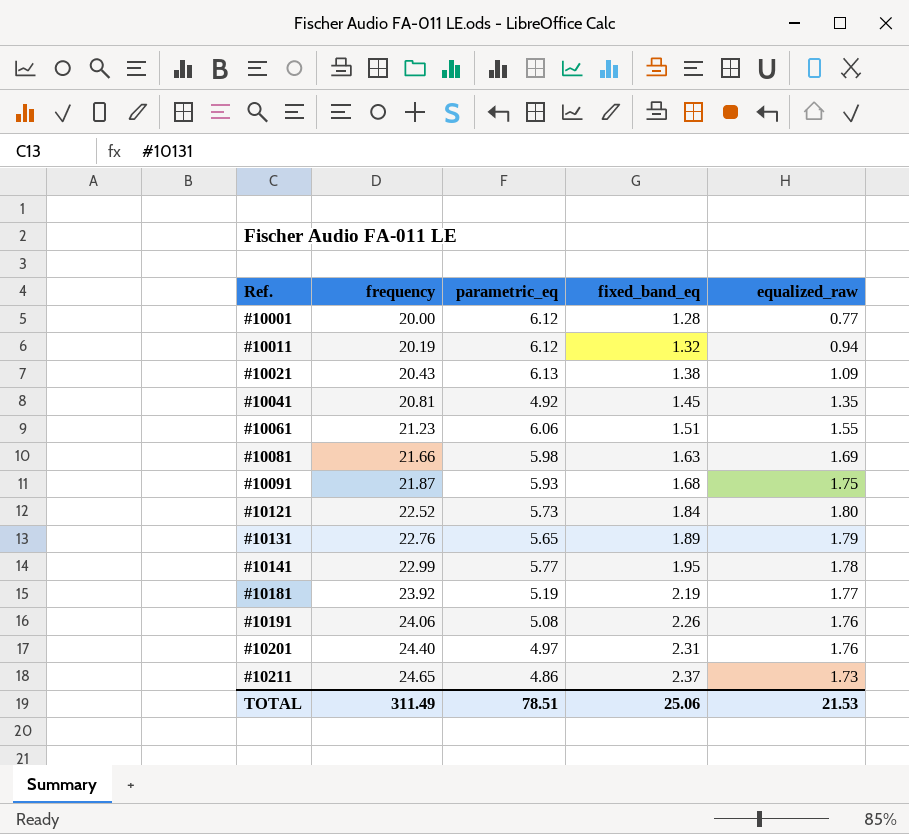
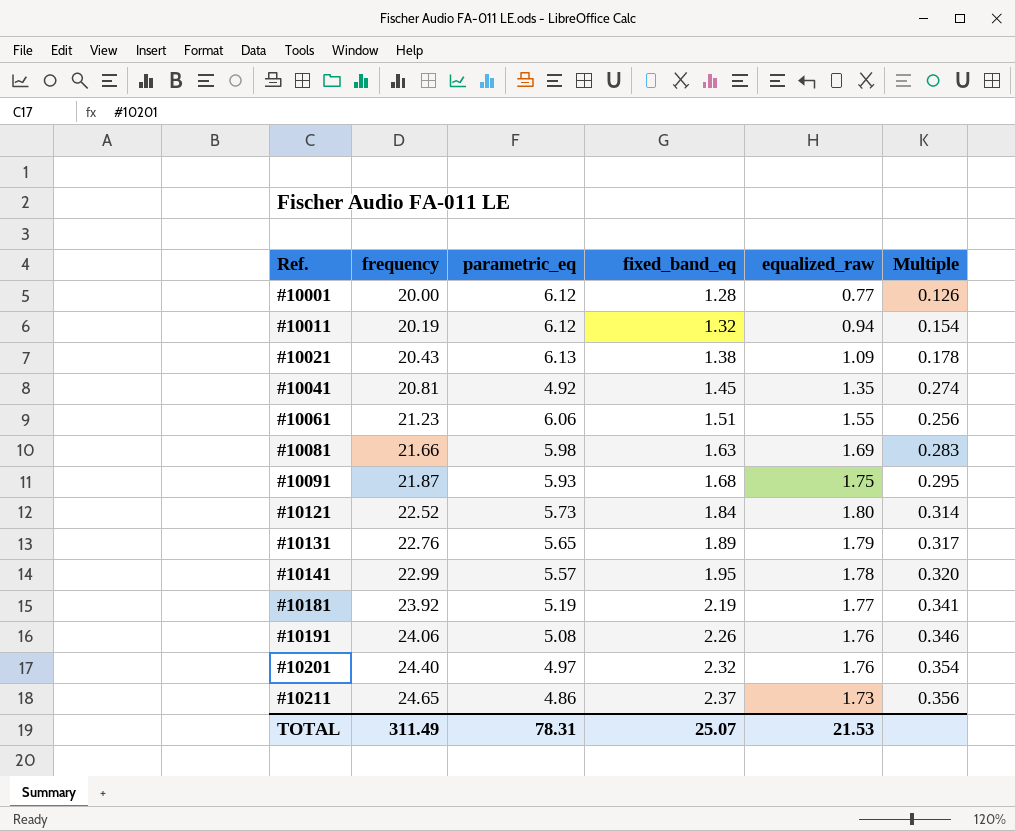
column Multiple | formula: none -> [equalized_raw] / [parametric_eq]
#10141 | parametric_eq: 5.77 -> 5.57
#10201 | fixed_band_eq: 2.31 -> 2.32
TOTAL | parametric_eq: 78.51 -> 78.31
TOTAL | fixed_band_eq: 25.06 -> 25.07

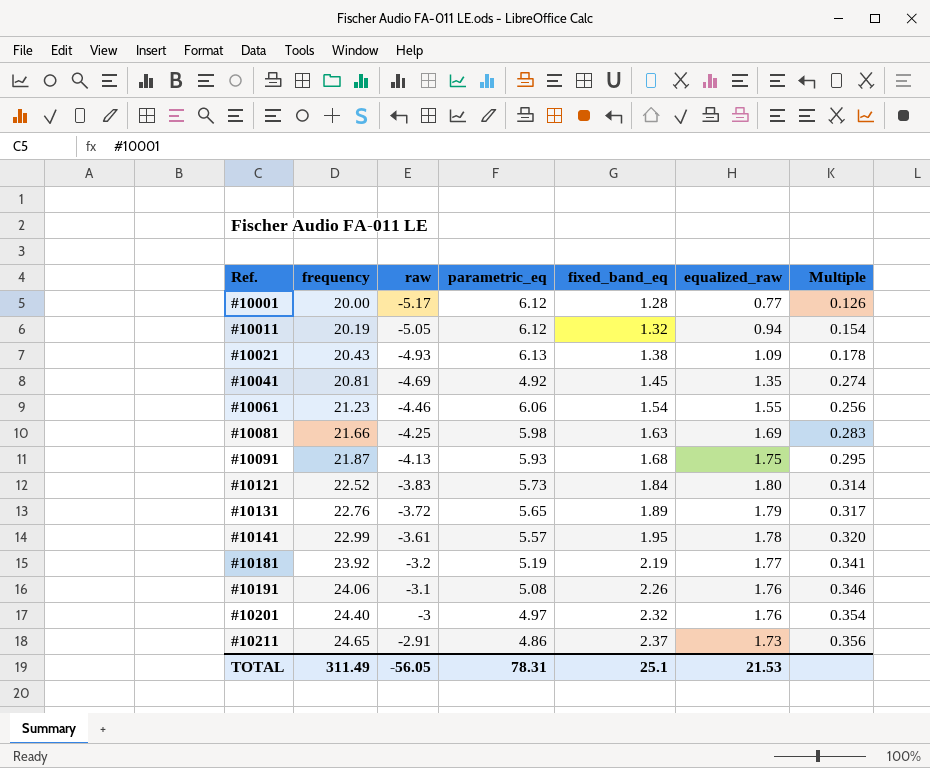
column raw | position: none -> 3
#10061 | fixed_band_eq: 1.51 -> 1.54
TOTAL | fixed_band_eq: 25.07 -> 25.1

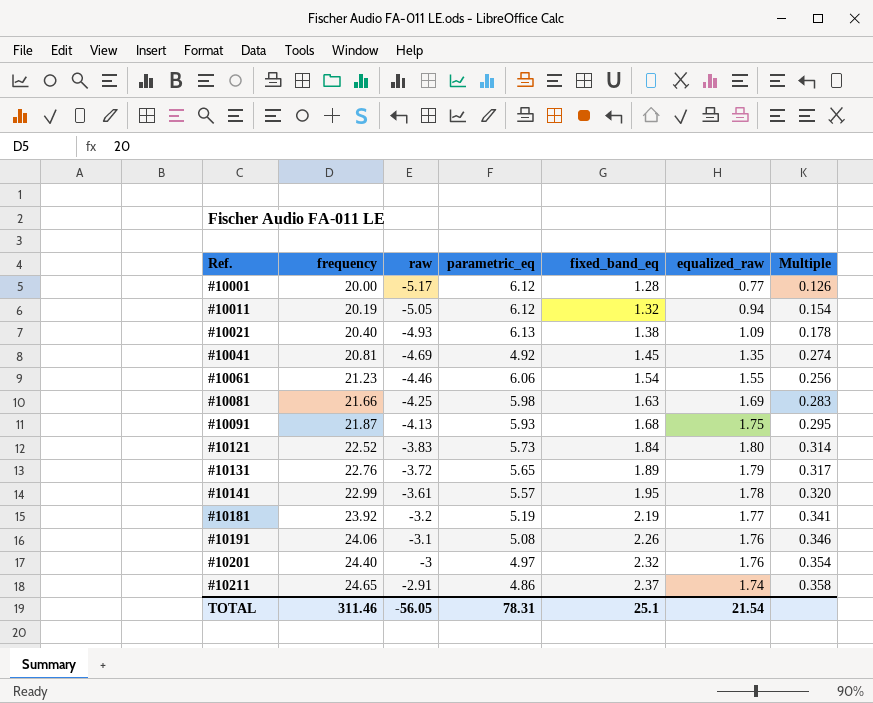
#10021 | frequency: 20.43 -> 20.40
#10211 | equalized_raw: 1.73 -> 1.74
#10211 | Multiple: 0.356 -> 0.358
TOTAL | frequency: 311.49 -> 311.46
TOTAL | equalized_raw: 21.53 -> 21.54

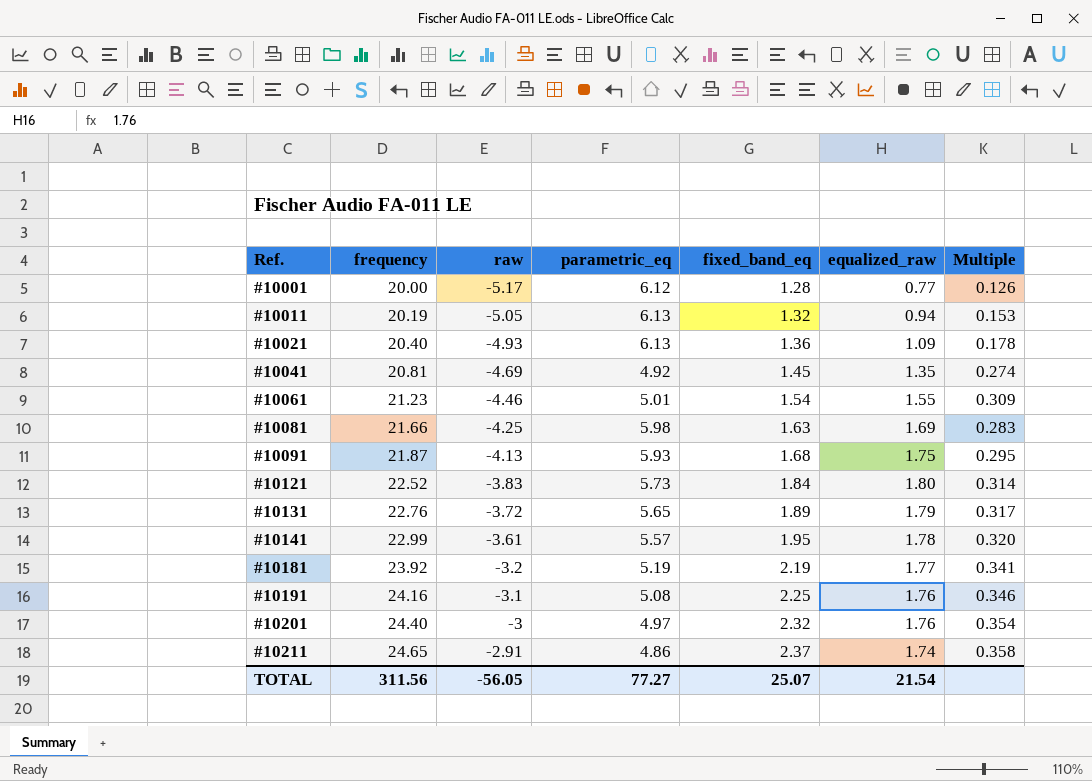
#10011 | parametric_eq: 6.12 -> 6.13
#10011 | Multiple: 0.154 -> 0.153
#10021 | fixed_band_eq: 1.38 -> 1.36
#10061 | parametric_eq: 6.06 -> 5.01
#10061 | Multiple: 0.256 -> 0.309
#10191 | frequency: 24.06 -> 24.16
#10191 | fixed_band_eq: 2.26 -> 2.25
TOTAL | frequency: 311.46 -> 311.56
TOTAL | parametric_eq: 78.31 -> 77.27
TOTAL | fixed_band_eq: 25.1 -> 25.07

